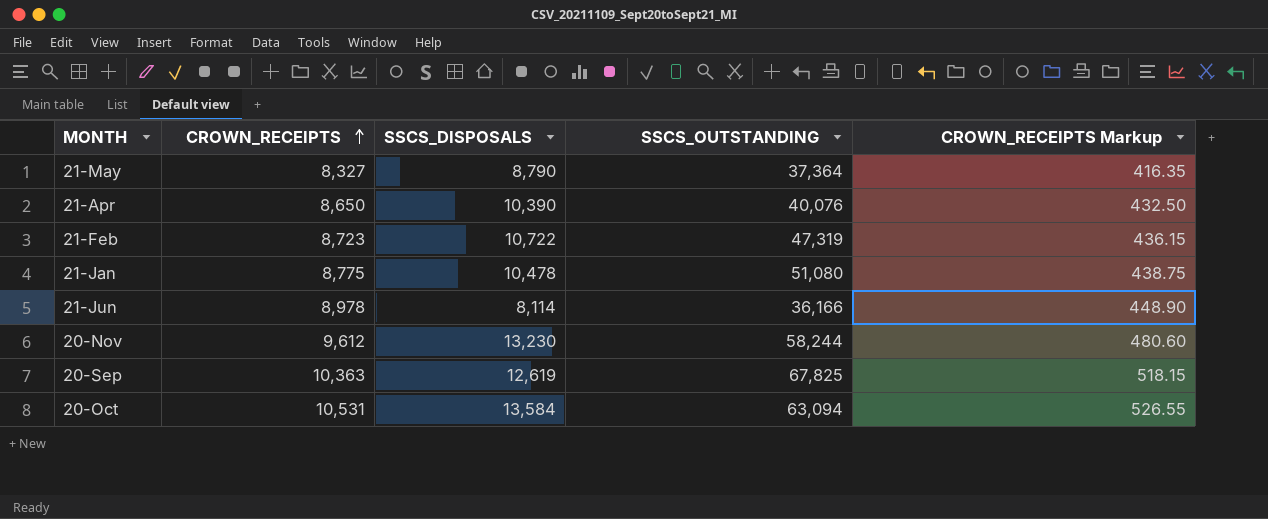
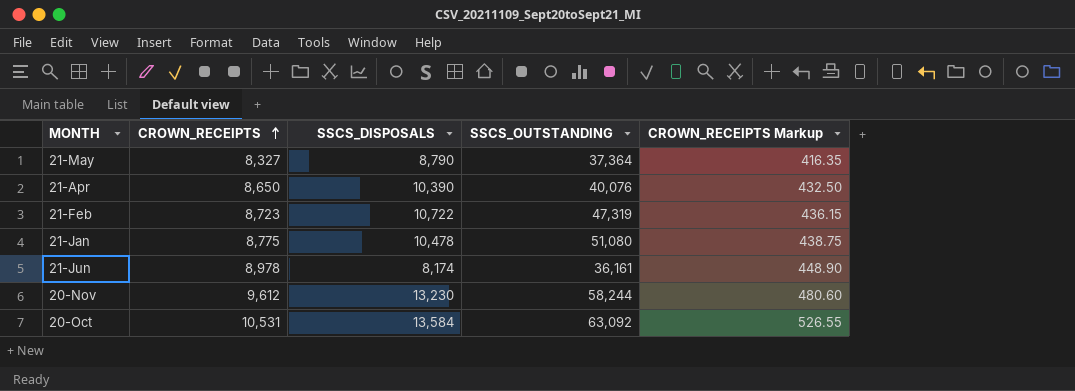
row 20-Sep: 10,363 | 12,619 | 67,825 | 518.15 -> none
21-Jun | SSCS_DISPOSALS: 8,114 -> 8,174
21-Jun | SSCS_OUTSTANDING: 36,166 -> 36,161
20-Oct | SSCS_OUTSTANDING: 63,094 -> 63,092

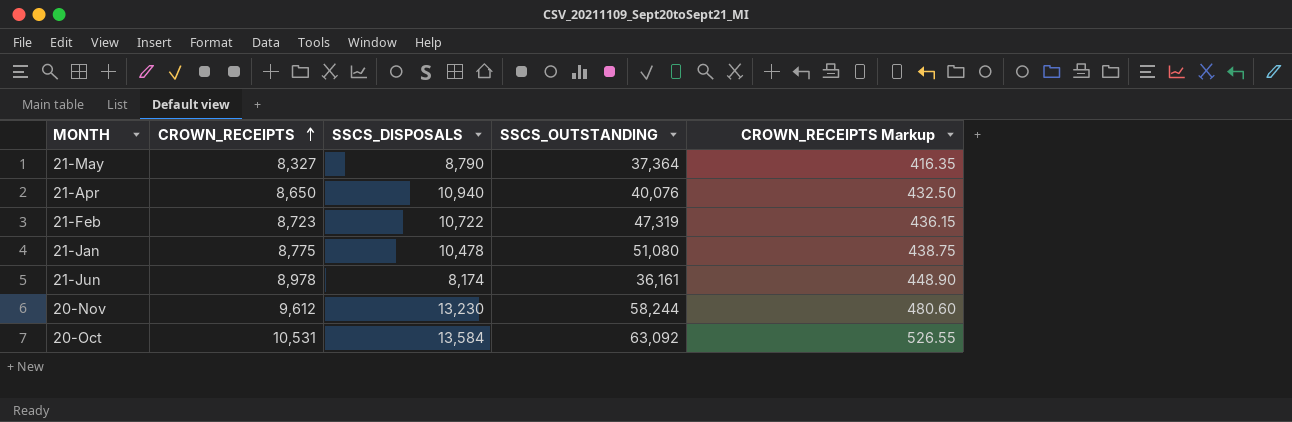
21-Apr | SSCS_DISPOSALS: 10,390 -> 10,940

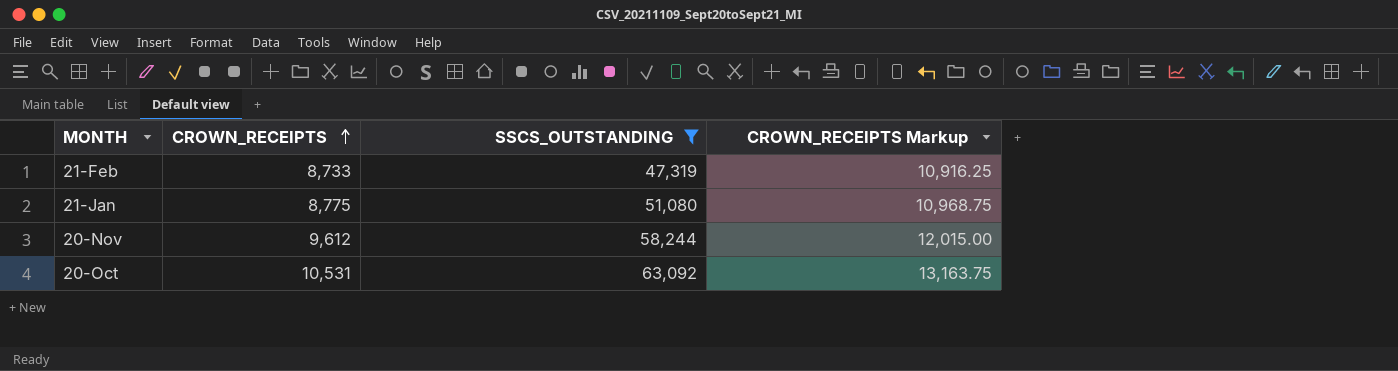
filter: none -> SSCS_OUTSTANDING >= 47,319
column SSCS_DISPOSALS | position: 3 -> none
column CROWN_RECEIPTS Markup | formula: [CROWN_RECEIPTS] * 0.05 -> [CROWN_RECEIPTS] * 1.25
21-Feb | CROWN_RECEIPTS: 8,723 -> 8,733

